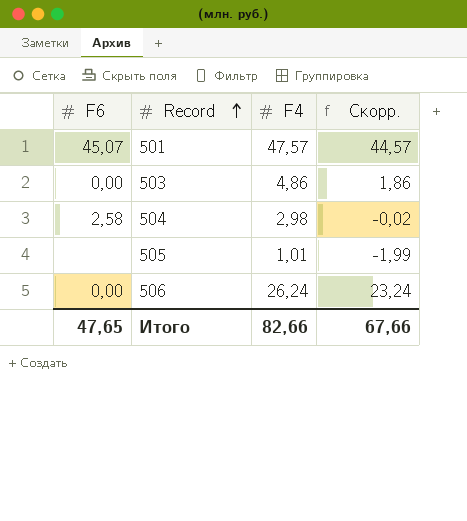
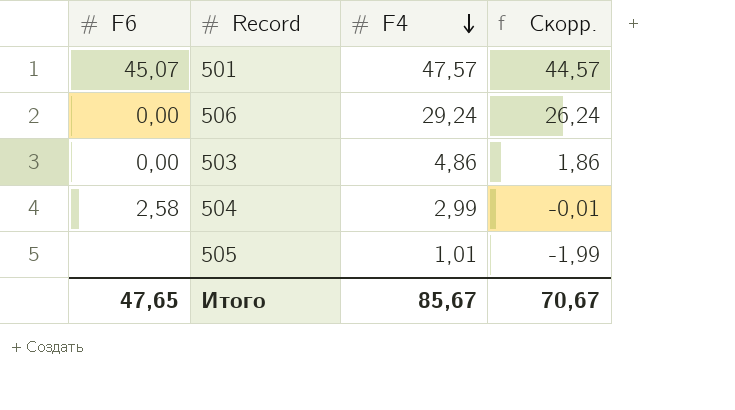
row order: Record ascending -> F4 descending
506 | F4: 26,24 -> 29,24
506 | Скорр.: 23,24 -> 26,24
504 | F4: 2,98 -> 2,99
504 | Скорр.: -0,02 -> -0,01
Итого | F4: 82,66 -> 85,67
Итого | Скорр.: 67,66 -> 70,67

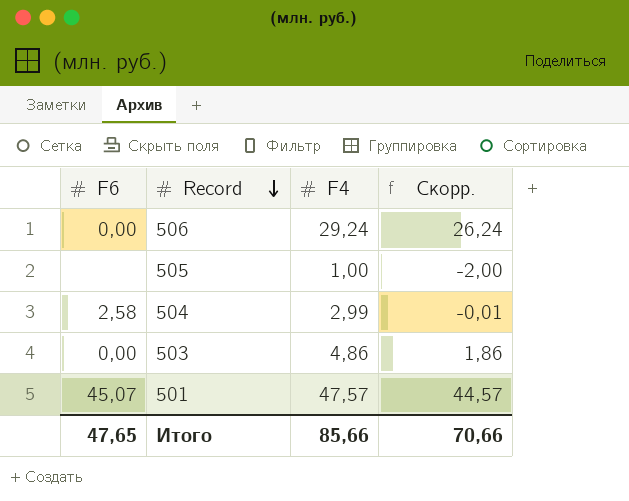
row order: F4 descending -> Record descending
505 | F4: 1,01 -> 1,00
505 | Скорр.: -1,99 -> -2,00
Итого | F4: 85,67 -> 85,66
Итого | Скорр.: 70,67 -> 70,66

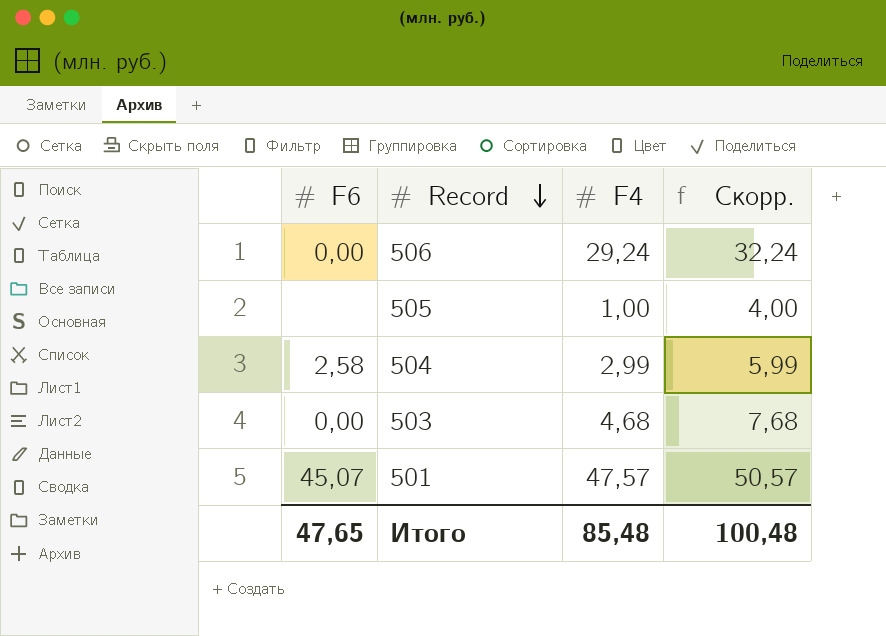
column Скорр. | formula: [F4] - 3 -> [F4] + 3
503 | F4: 4,86 -> 4,68
Итого | F4: 85,66 -> 85,48
Итого | Скорр.: 70,66 -> 100,48

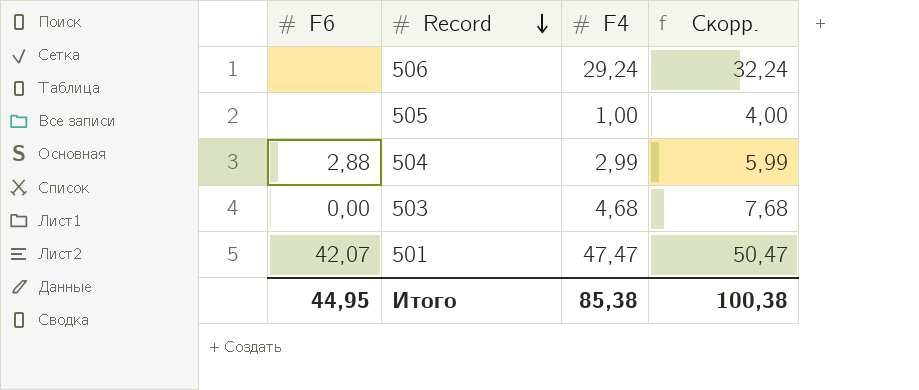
506 | F6: 0,00 -> none
504 | F6: 2,58 -> 2,88
501 | F6: 45,07 -> 42,07
501 | F4: 47,57 -> 47,47
501 | Скорр.: 50,57 -> 50,47
Итого | F6: 47,65 -> 44,95
Итого | F4: 85,48 -> 85,38
Итого | Скорр.: 100,48 -> 100,38

